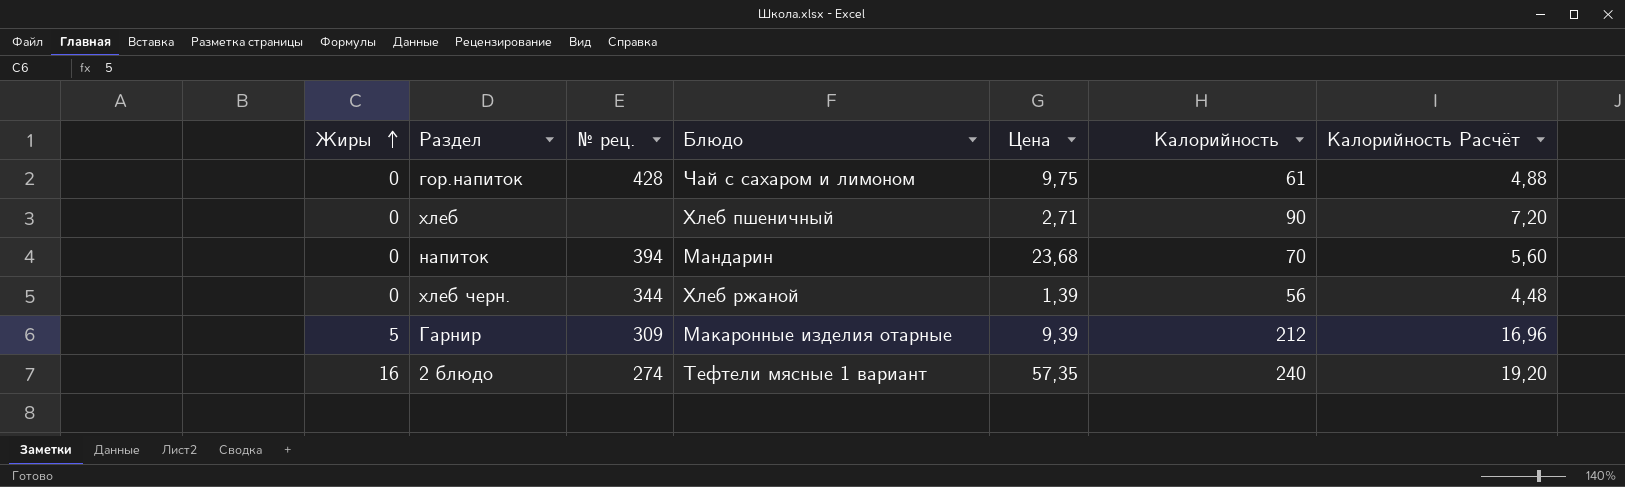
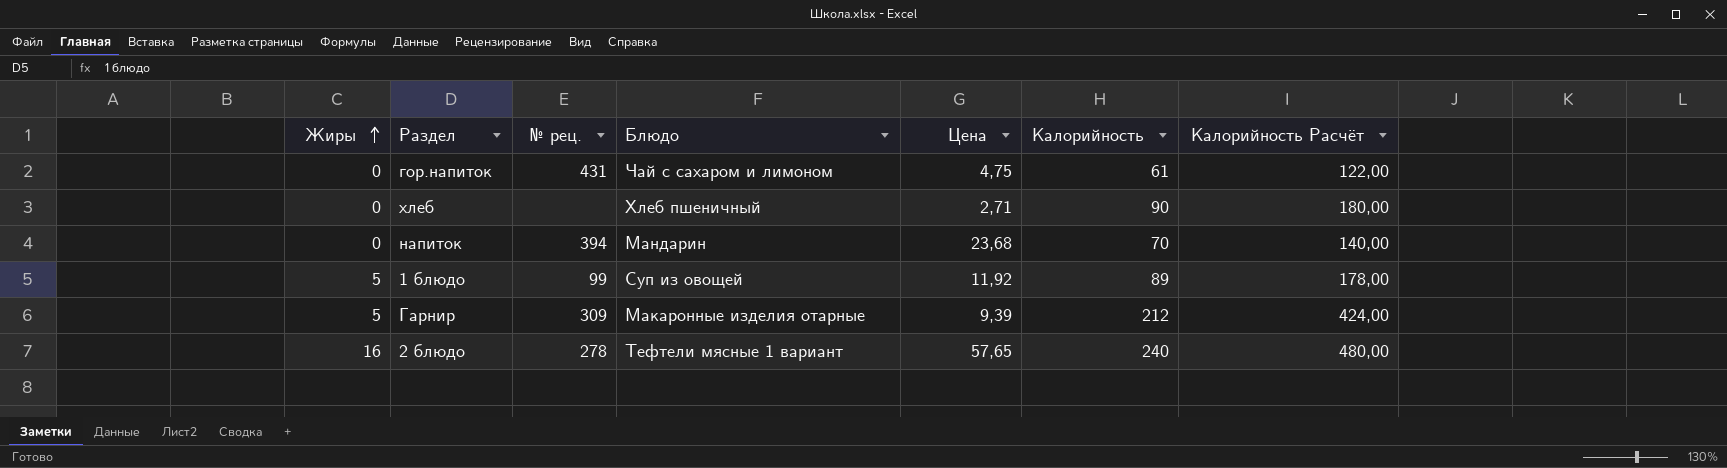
column Калорийность Расчёт | formula: [Калорийность] * 0,08 -> [Калорийность] * 2
row хлеб черн.: 0 | 344 | Хлеб ржаной | 1,39 | 56 | 4,48 -> none
гор.напиток | № рец.: 428 -> 431
гор.напиток | Цена: 9,75 -> 4,75
row 1 блюдо: none -> 5 | 99 | Суп из овощей | 11,92 | 89 | 178,00
2 блюдо | № рец.: 274 -> 278
2 блюдо | Цена: 57,35 -> 57,65

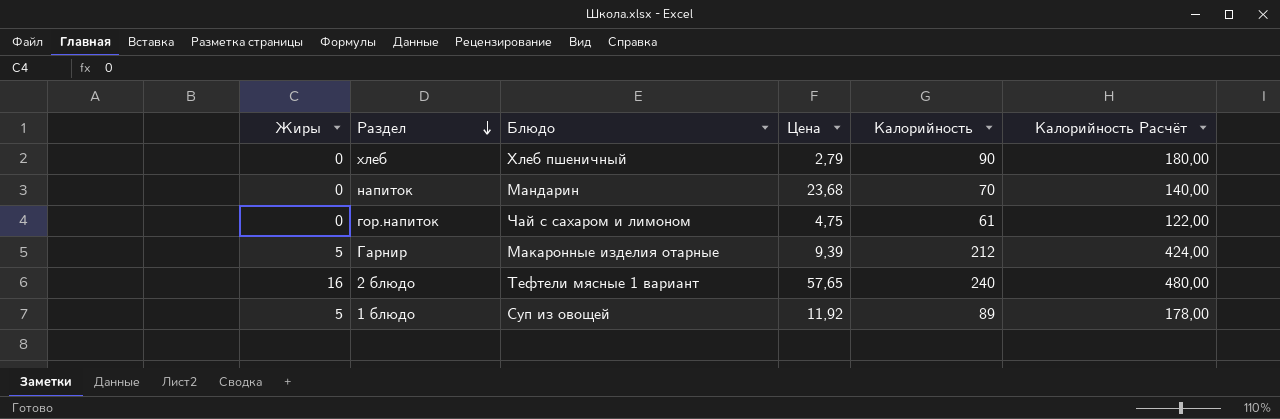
row order: Жиры ascending -> Раздел descending
column № рец. | position: 3 -> none
хлеб | Цена: 2,71 -> 2,79

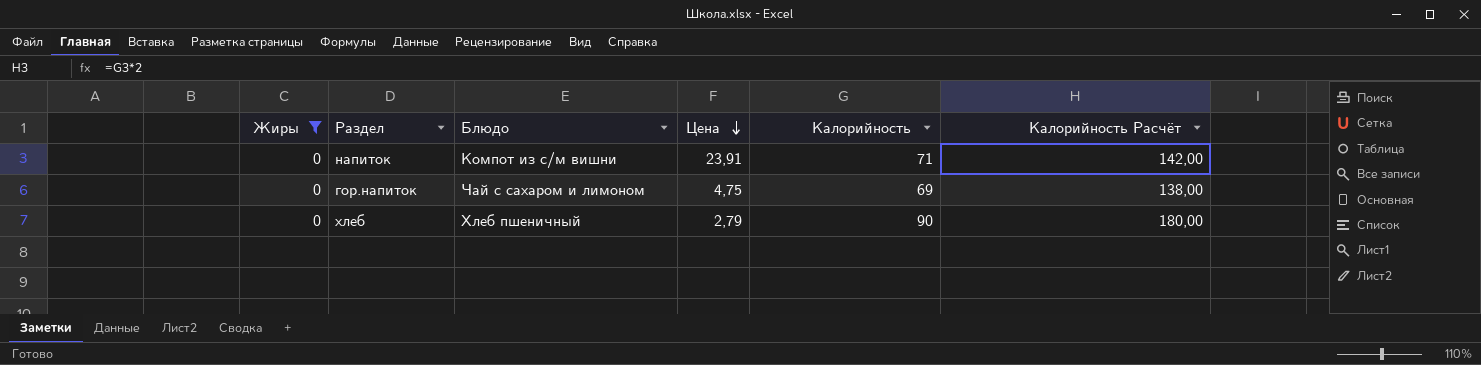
filter: none -> Жиры = 0
row order: Раздел descending -> Цена descending
напиток | Блюдо: Мандарин -> Компот из с/м вишни
напиток | Цена: 23,68 -> 23,91
напиток | Калорийность: 70 -> 71
напиток | Калорийность Расчёт: 140,00 -> 142,00
гор.напиток | Калорийность: 61 -> 69
гор.напиток | Калорийность Расчёт: 122,00 -> 138,00

